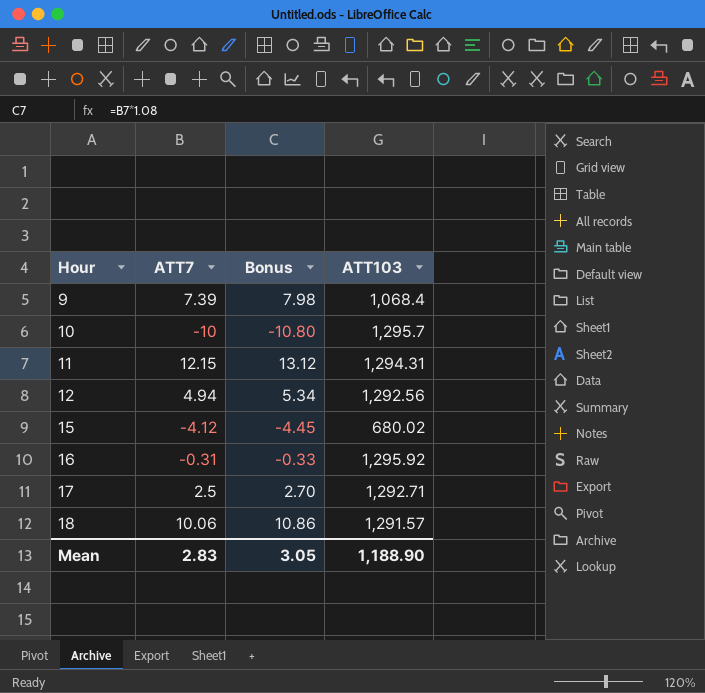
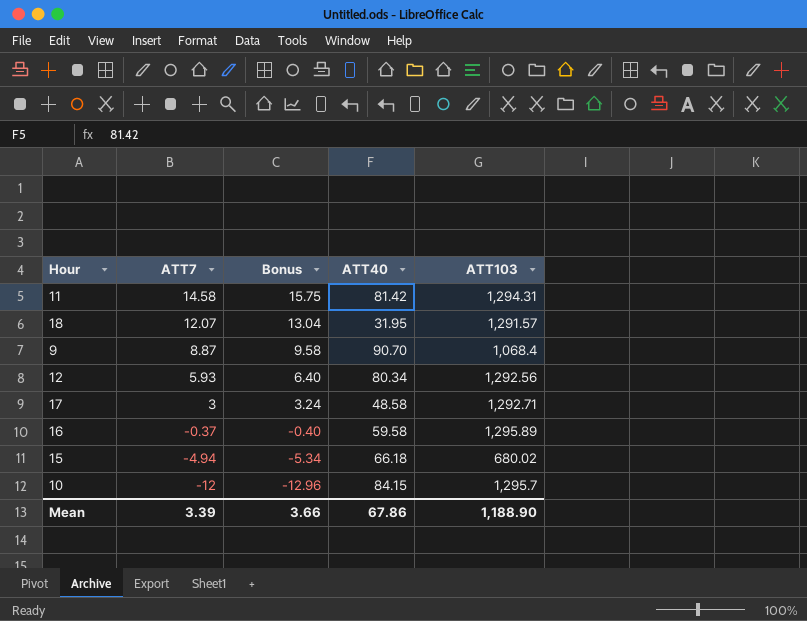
row order: Hour ascending -> ATT7 descending
column ATT40 | position: none -> 4
11 | ATT7: 12.15 -> 14.58
11 | Bonus: 13.12 -> 15.75
18 | ATT7: 10.06 -> 12.07
18 | Bonus: 10.86 -> 13.04
9 | ATT7: 7.39 -> 8.87
9 | Bonus: 7.98 -> 9.58
12 | ATT7: 4.94 -> 5.93
12 | Bonus: 5.34 -> 6.40
17 | ATT7: 2.5 -> 3
17 | Bonus: 2.70 -> 3.24
16 | ATT7: -0.31 -> -0.37
16 | Bonus: -0.33 -> -0.40
16 | ATT103: 1,295.92 -> 1,295.89
15 | ATT7: -4.12 -> -4.94
15 | Bonus: -4.45 -> -5.34
10 | ATT7: -10 -> -12
10 | Bonus: -10.80 -> -12.96
Mean | ATT7: 2.83 -> 3.39
Mean | Bonus: 3.05 -> 3.66

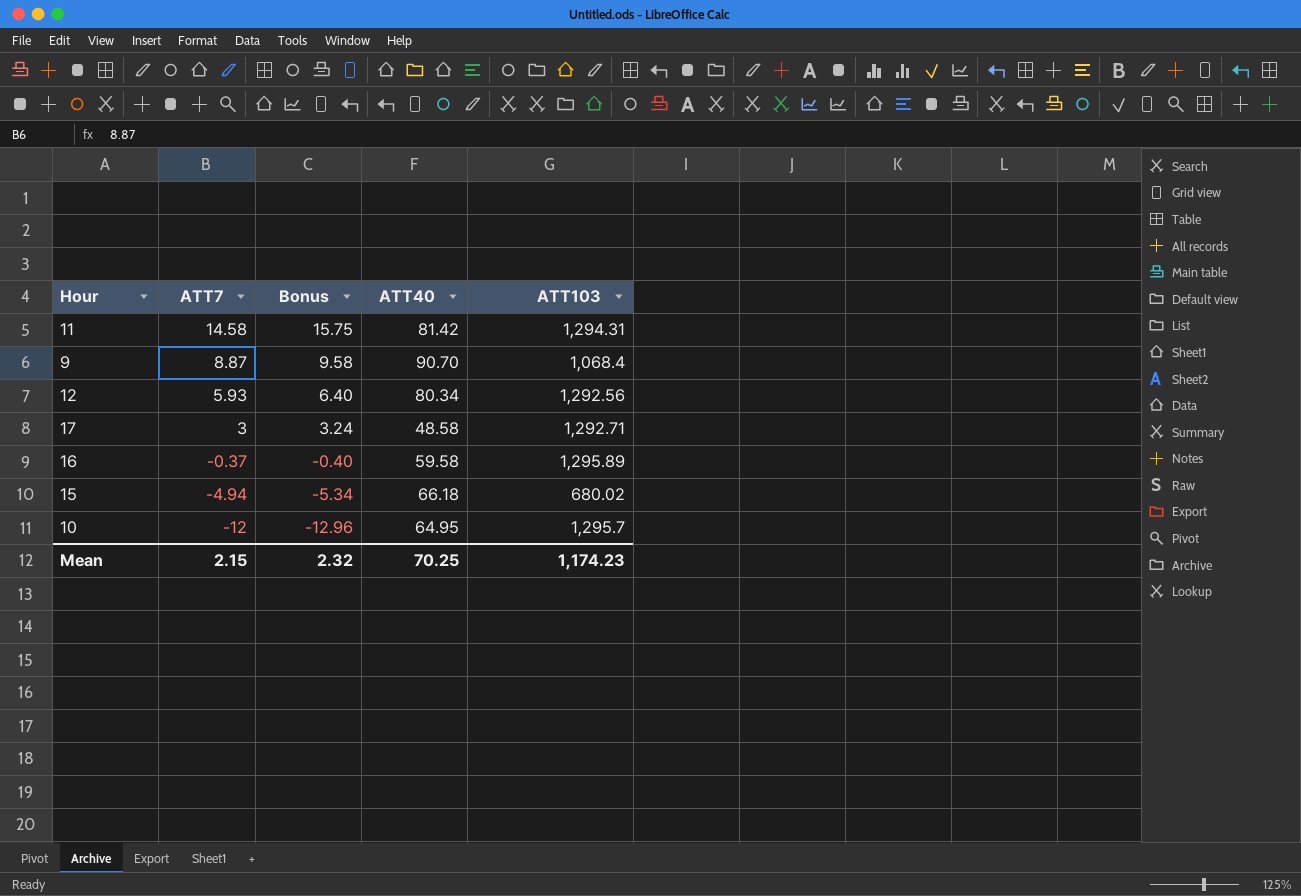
row 18: 12.07 | 13.04 | 31.95 | 1,291.57 -> none
10 | ATT40: 84.15 -> 64.95
Mean | ATT7: 3.39 -> 2.15
Mean | Bonus: 3.66 -> 2.32
Mean | ATT40: 67.86 -> 70.25
Mean | ATT103: 1,188.90 -> 1,174.23

